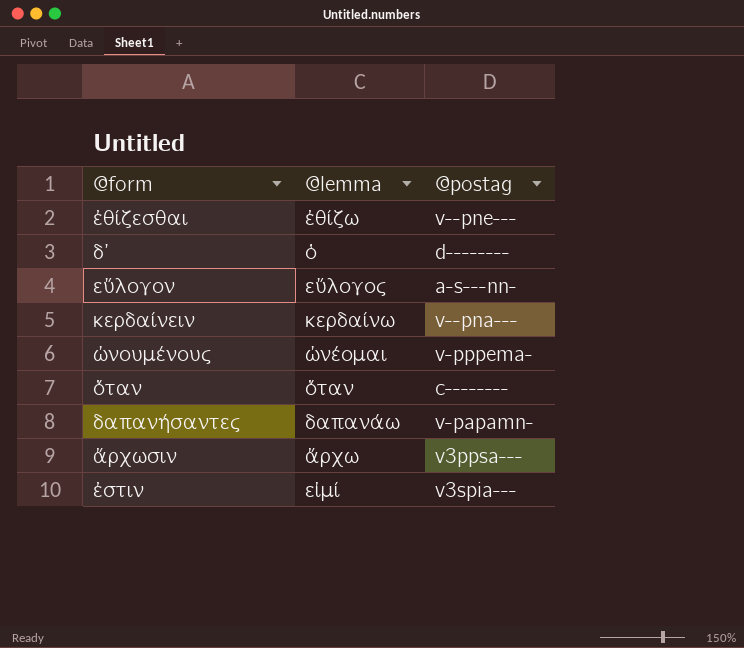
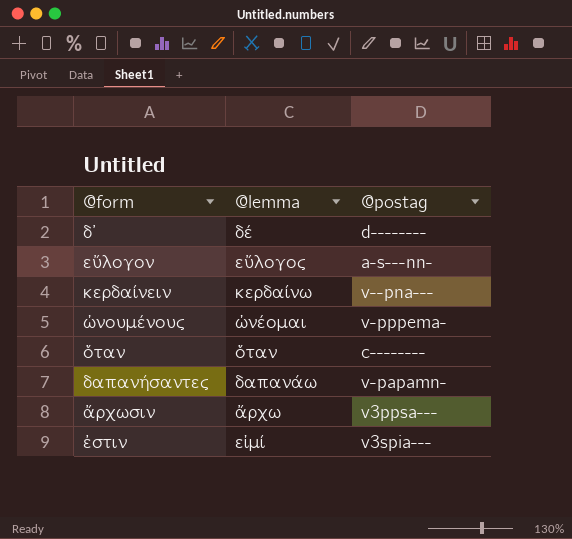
row ἐθίζεσθαι: ἐθίζω | v--pne--- -> none
δ᾽ | @lemma: ὁ -> δέ

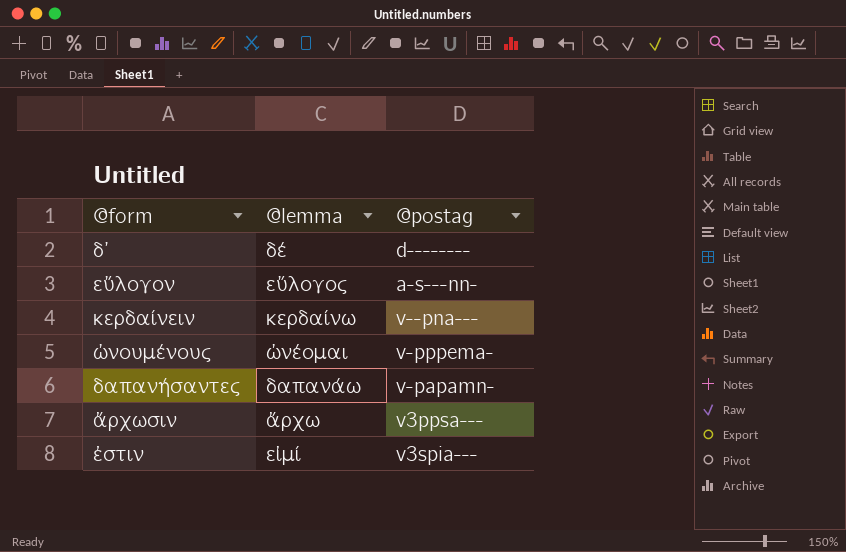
row ὅταν: ὅταν | c-------- -> none

